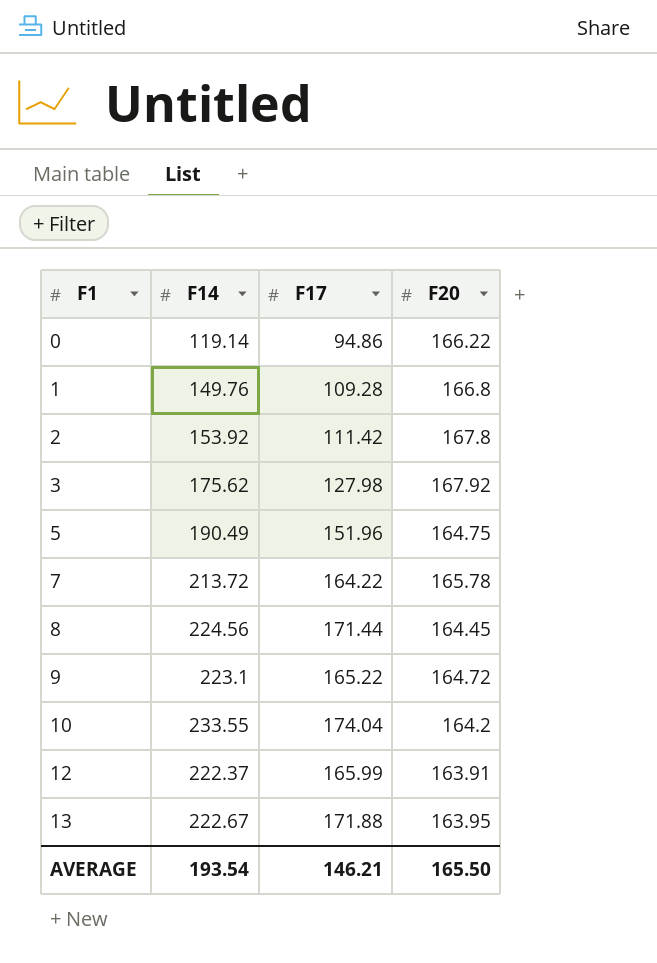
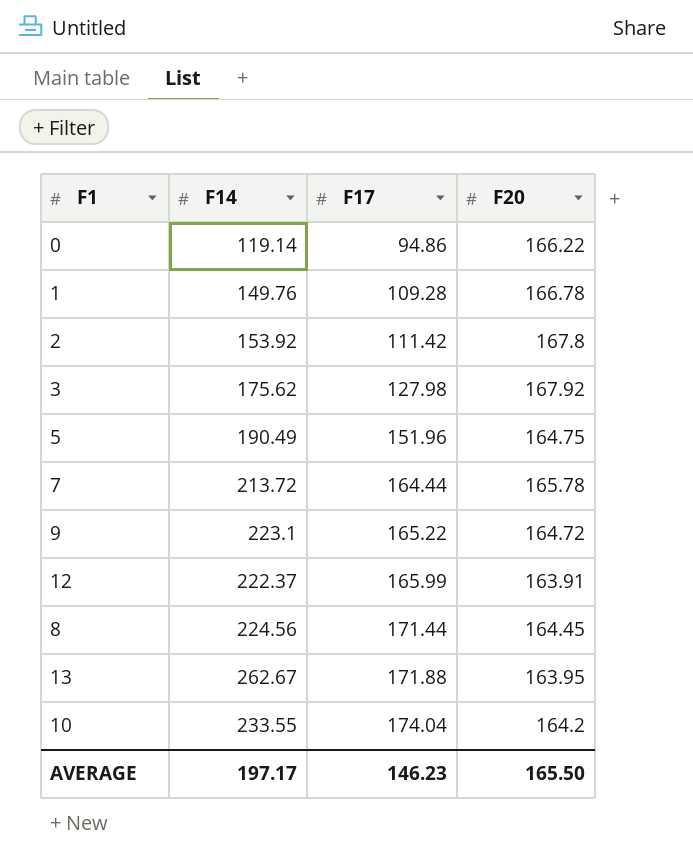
row order: F1 ascending -> F17 ascending
1 | F20: 166.8 -> 166.78
7 | F17: 164.22 -> 164.44
13 | F14: 222.67 -> 262.67
AVERAGE | F14: 193.54 -> 197.17
AVERAGE | F17: 146.21 -> 146.23

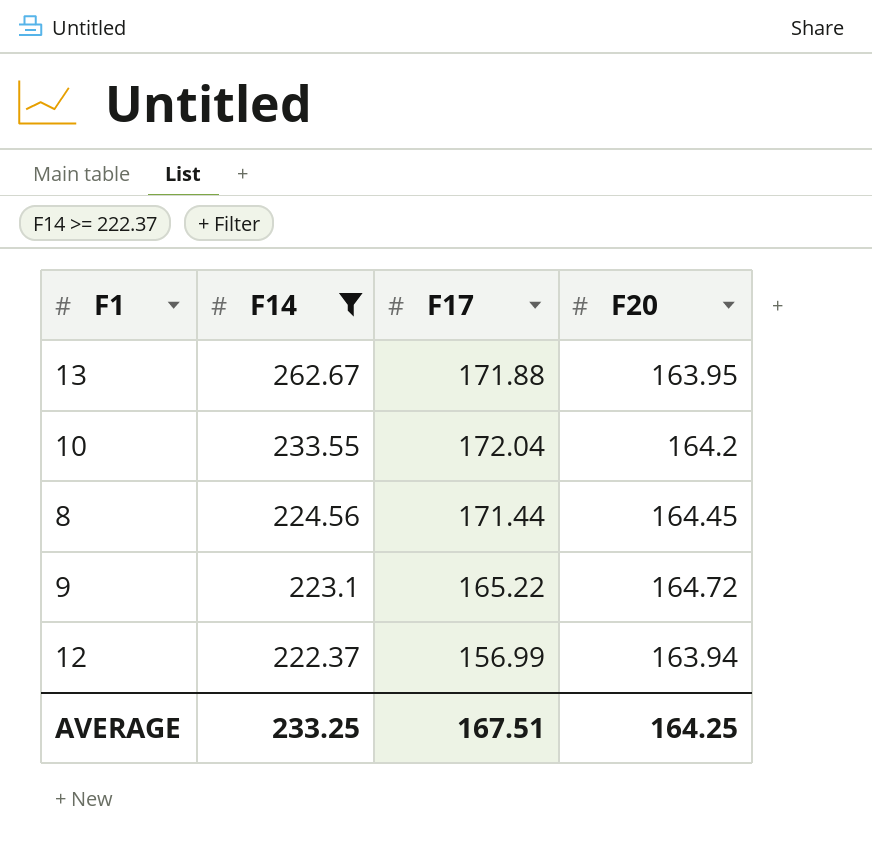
filter: none -> F14 >= 222.37
row order: F17 ascending -> F14 descending
10 | F17: 174.04 -> 172.04
12 | F17: 165.99 -> 156.99
12 | F20: 163.91 -> 163.94
AVERAGE | F14: 197.17 -> 233.25
AVERAGE | F17: 146.23 -> 167.51
AVERAGE | F20: 165.50 -> 164.25

